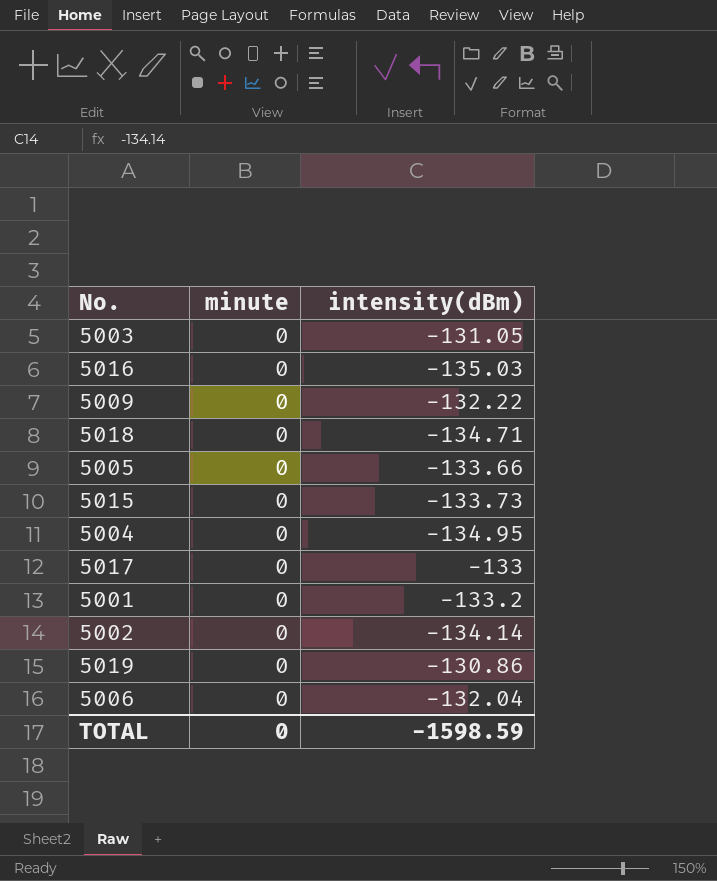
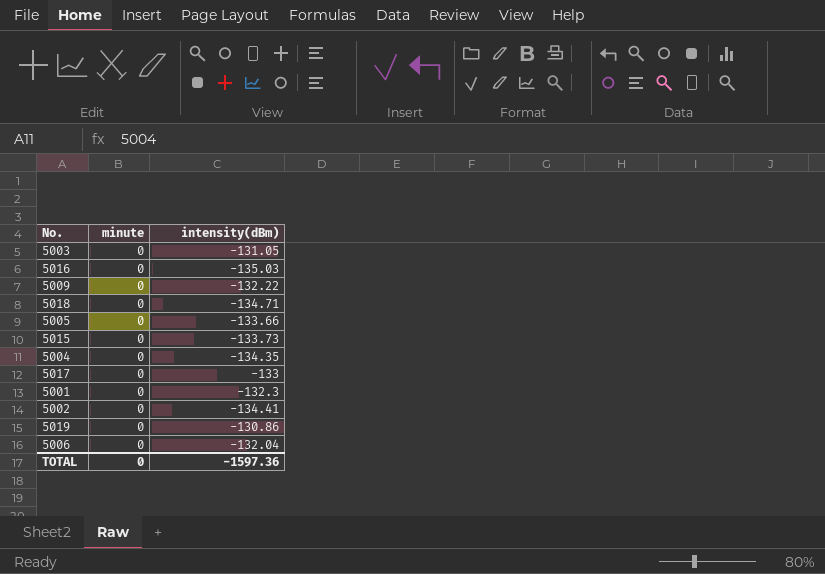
5004 | intensity(dBm): -134.95 -> -134.35
5001 | intensity(dBm): -133.2 -> -132.3
5002 | intensity(dBm): -134.14 -> -134.41
TOTAL | intensity(dBm): -1598.59 -> -1597.36

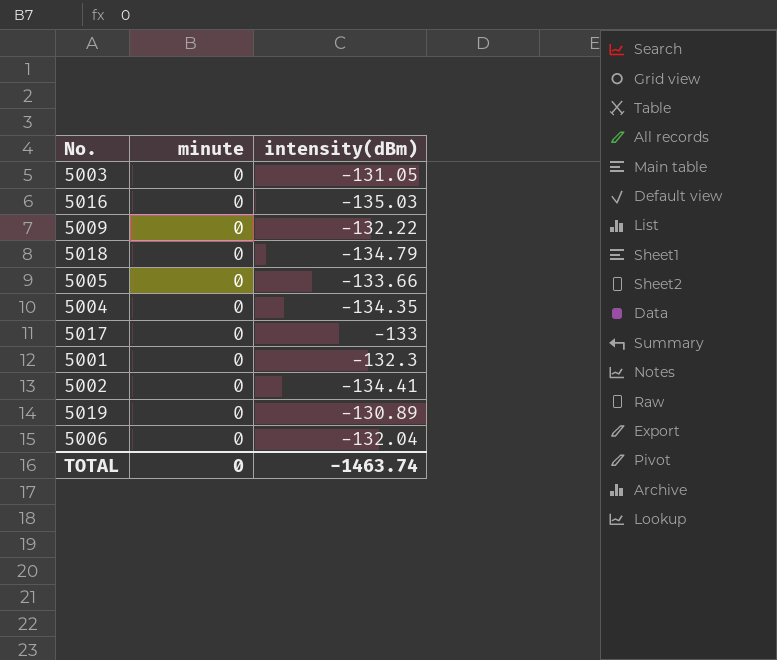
row 5015: 0 | -133.73 -> none
5018 | intensity(dBm): -134.71 -> -134.79
5019 | intensity(dBm): -130.86 -> -130.89
TOTAL | intensity(dBm): -1597.36 -> -1463.74

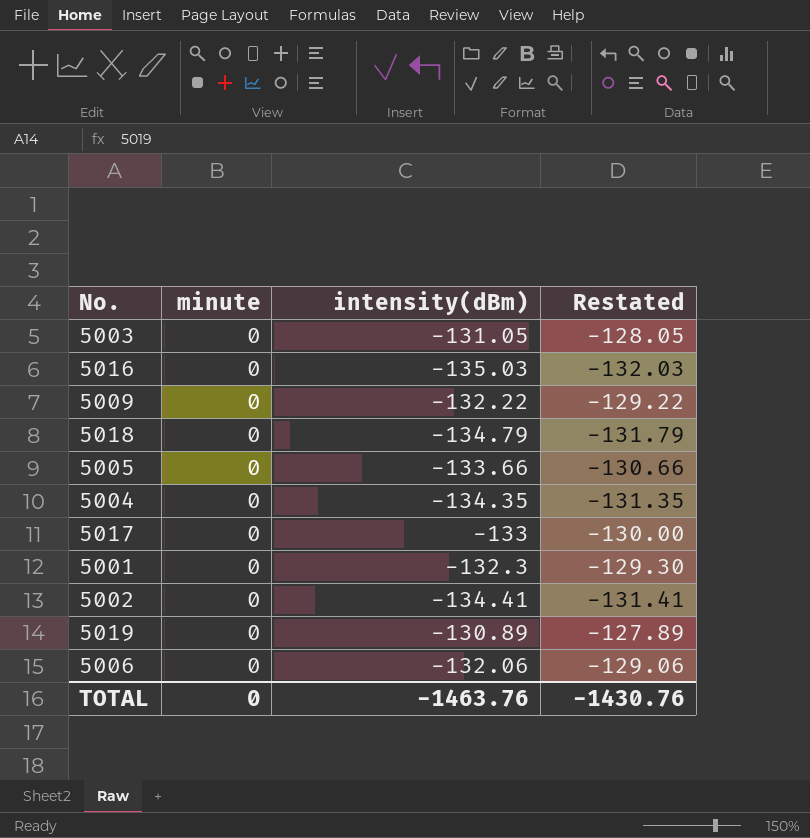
column Restated | formula: none -> [intensity(dBm)] + 3
5006 | intensity(dBm): -132.04 -> -132.06
TOTAL | intensity(dBm): -1463.74 -> -1463.76

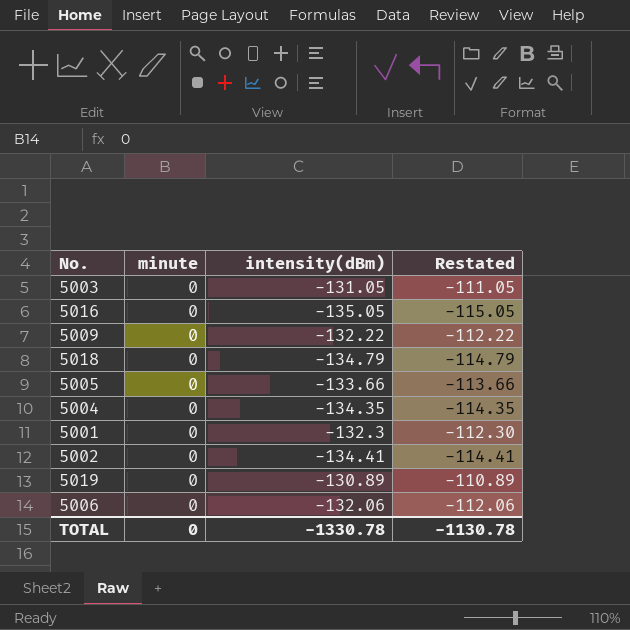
column Restated | formula: [intensity(dBm)] + 3 -> [intensity(dBm)] + 20
row 5017: 0 | -133 | -130.00 -> none
5016 | intensity(dBm): -135.03 -> -135.05
TOTAL | intensity(dBm): -1463.76 -> -1330.78
TOTAL | Restated: -1430.76 -> -1130.78

